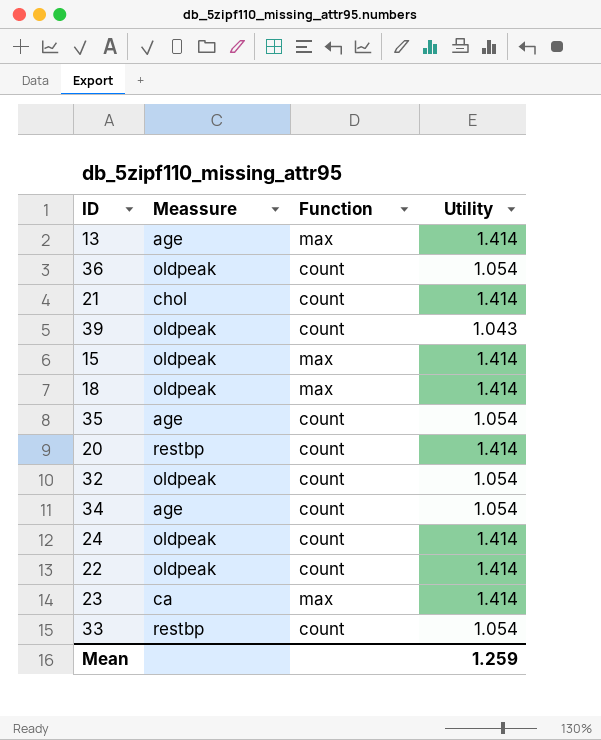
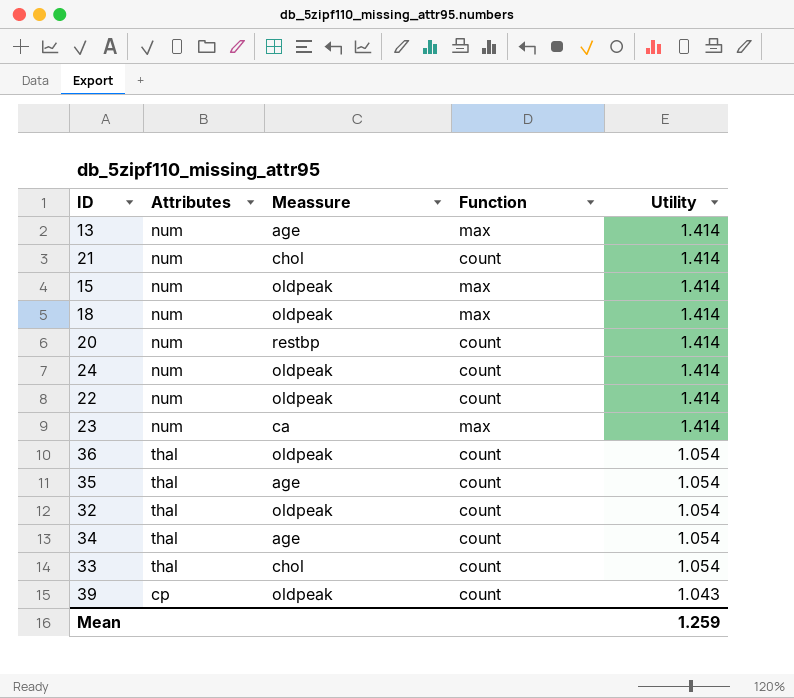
row order: none -> Utility descending
column Attributes | position: none -> 2
33 | Meassure: restbp -> chol

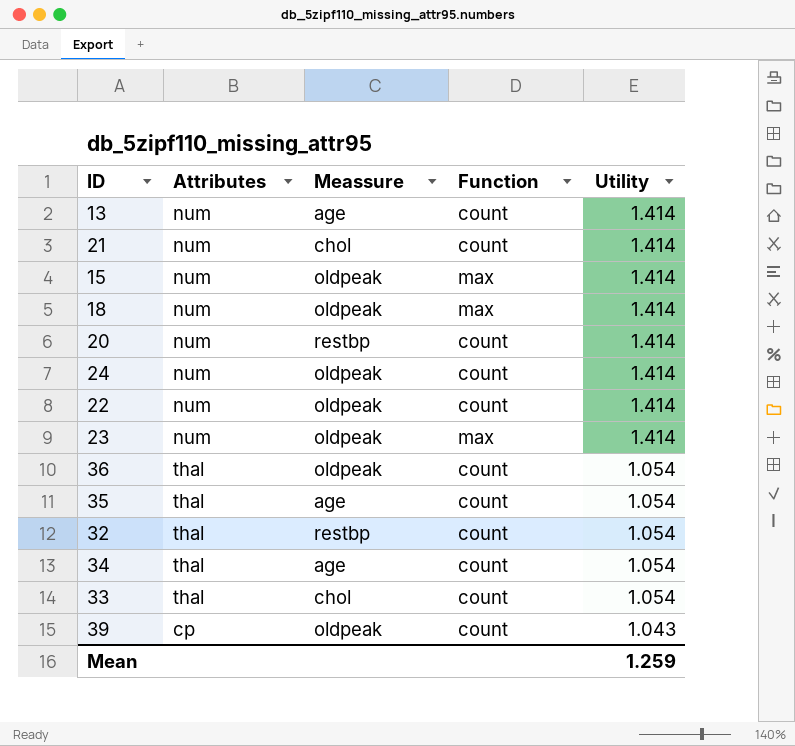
13 | Function: max -> count
23 | Meassure: ca -> oldpeak
32 | Meassure: oldpeak -> restbp

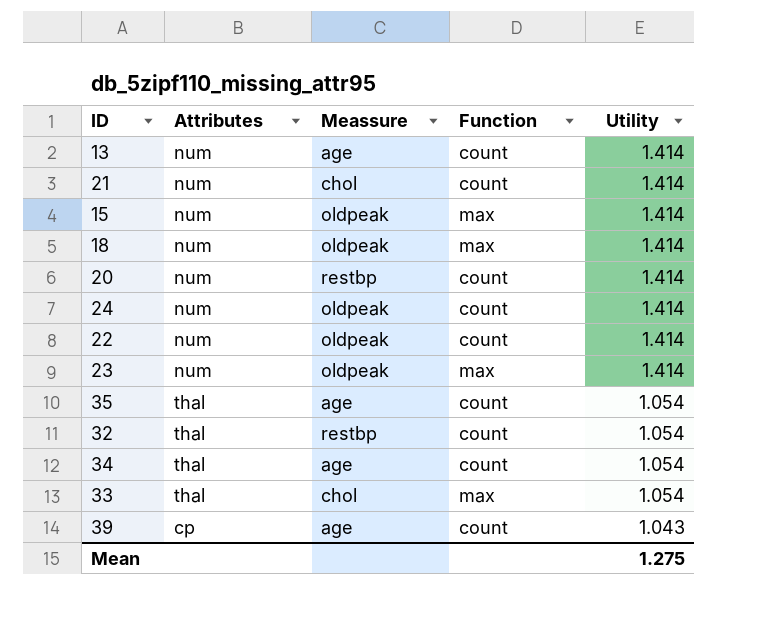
row 36: thal | oldpeak | count | 1.054 -> none
33 | Function: count -> max
39 | Meassure: oldpeak -> age
Mean | Utility: 1.259 -> 1.275

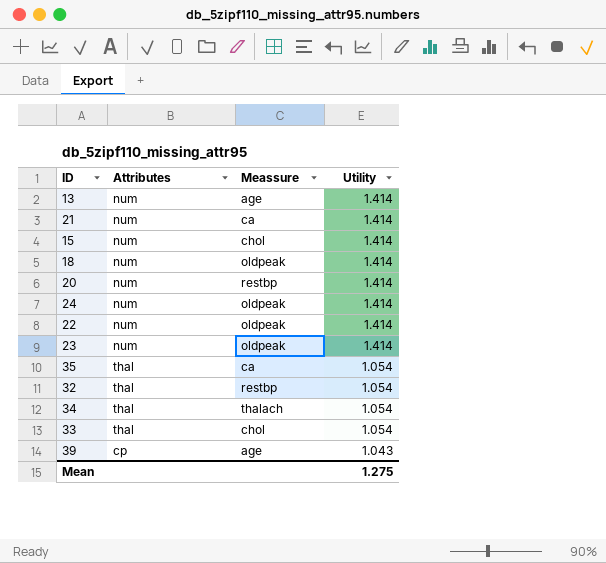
column Function | position: 4 -> none
21 | Meassure: chol -> ca
15 | Meassure: oldpeak -> chol
35 | Meassure: age -> ca
34 | Meassure: age -> thalach

